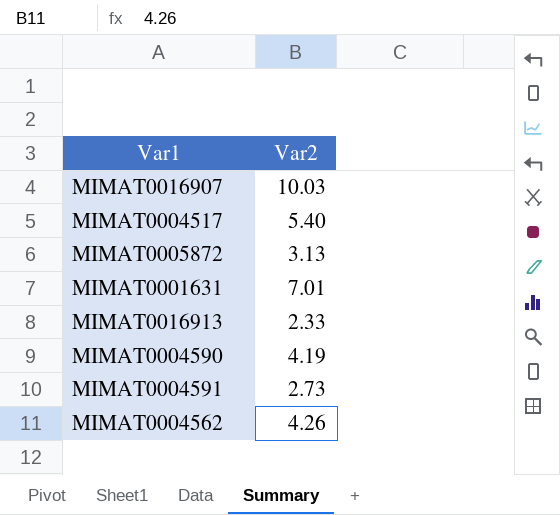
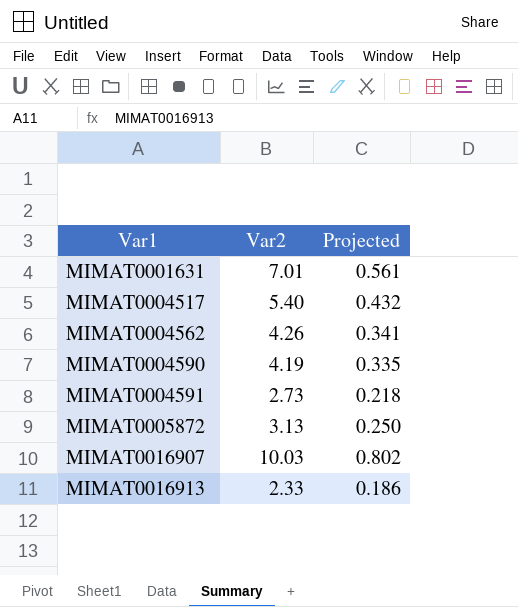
row order: none -> Var1 ascending
column Projected | formula: none -> [Var2] * 0.08

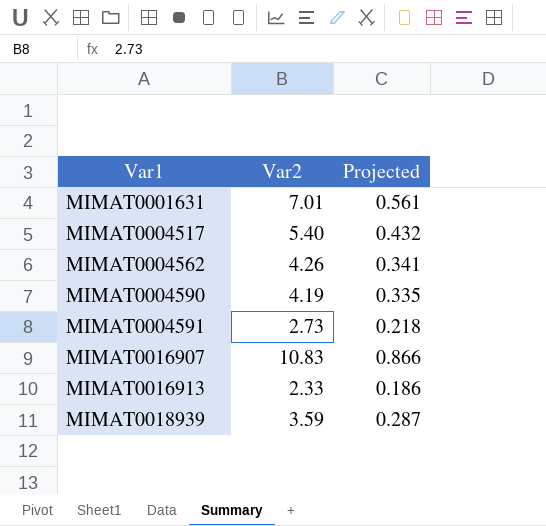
row MIMAT0005872: 3.13 | 0.250 -> none
MIMAT0016907 | Var2: 10.03 -> 10.83
MIMAT0016907 | Projected: 0.802 -> 0.866
row MIMAT0018939: none -> 3.59 | 0.287

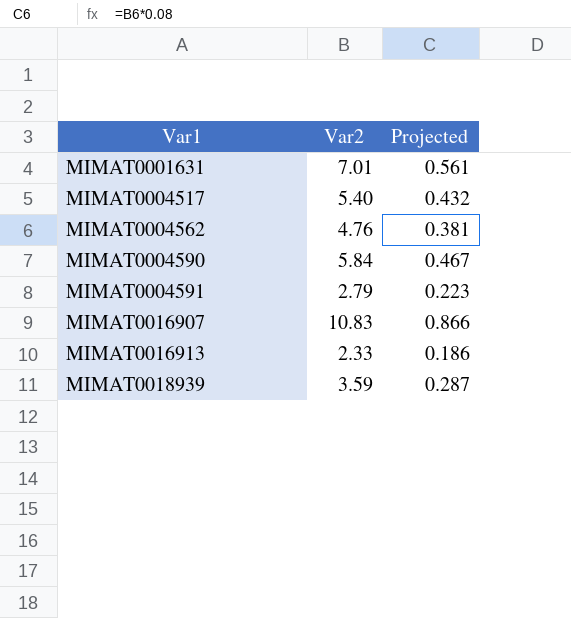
MIMAT0004562 | Var2: 4.26 -> 4.76
MIMAT0004562 | Projected: 0.341 -> 0.381
MIMAT0004590 | Var2: 4.19 -> 5.84
MIMAT0004590 | Projected: 0.335 -> 0.467
MIMAT0004591 | Var2: 2.73 -> 2.79
MIMAT0004591 | Projected: 0.218 -> 0.223

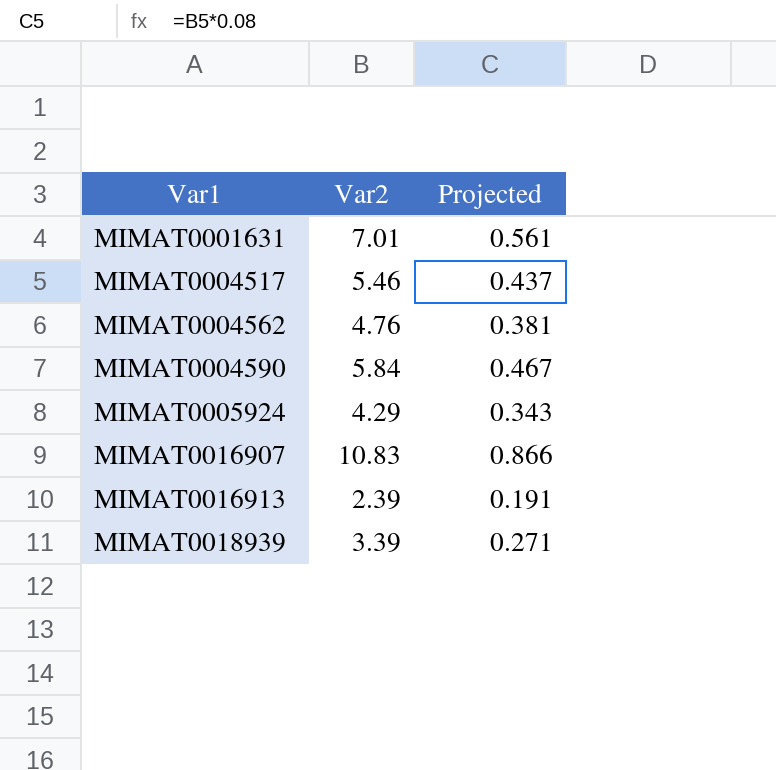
row MIMAT0004591: 2.79 | 0.223 -> none
MIMAT0004517 | Var2: 5.40 -> 5.46
MIMAT0004517 | Projected: 0.432 -> 0.437
row MIMAT0005924: none -> 4.29 | 0.343
MIMAT0016913 | Var2: 2.33 -> 2.39
MIMAT0016913 | Projected: 0.186 -> 0.191
MIMAT0018939 | Var2: 3.59 -> 3.39
MIMAT0018939 | Projected: 0.287 -> 0.271

